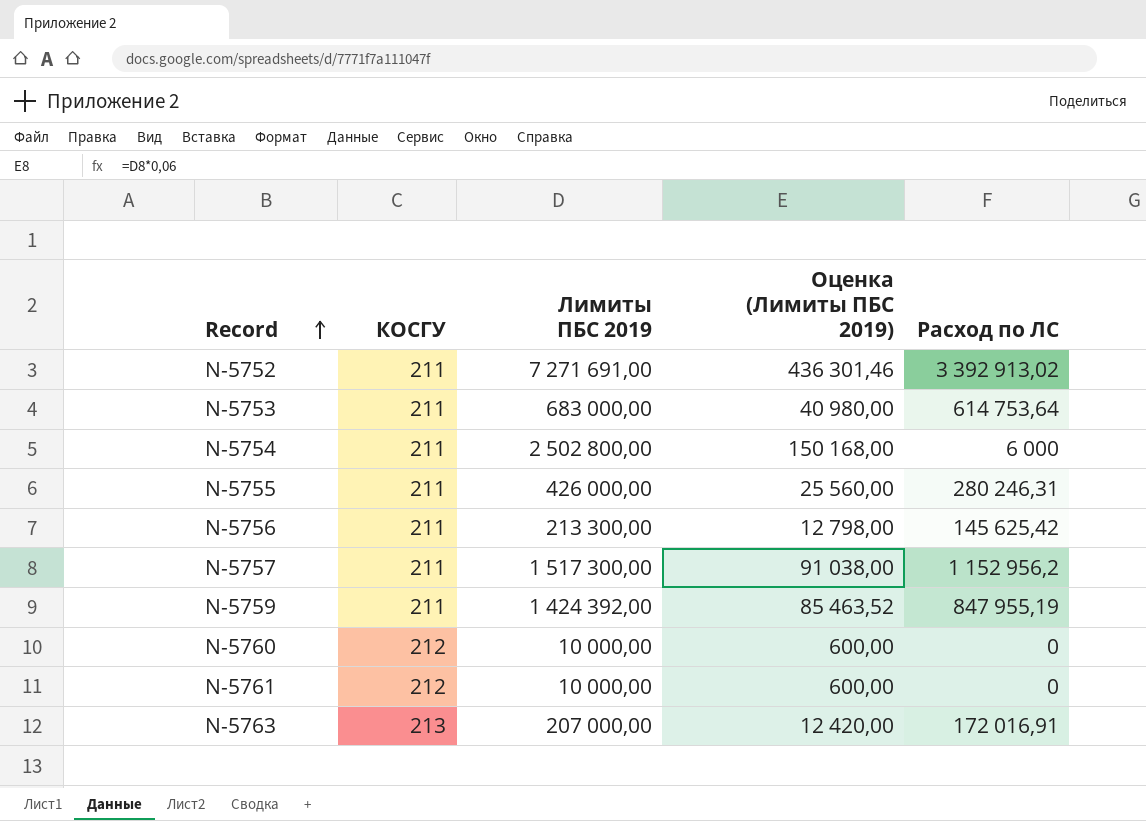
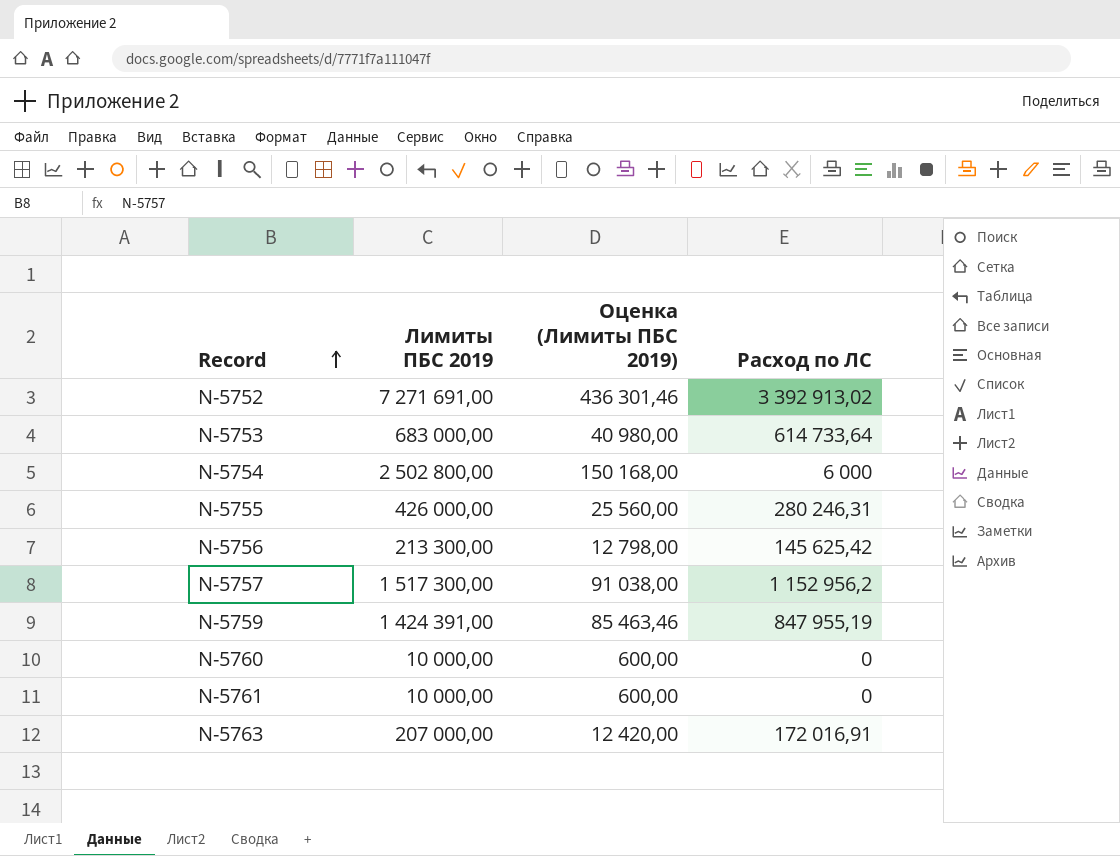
column КОСГУ | position: 2 -> none
N-5753 | Расход по ЛС: 614 753,64 -> 614 733,64
N-5759 | Лимиты ПБС 2019: 1 424 392,00 -> 1 424 391,00
N-5759 | Оценка (Лимиты ПБС 2019): 85 463,52 -> 85 463,46

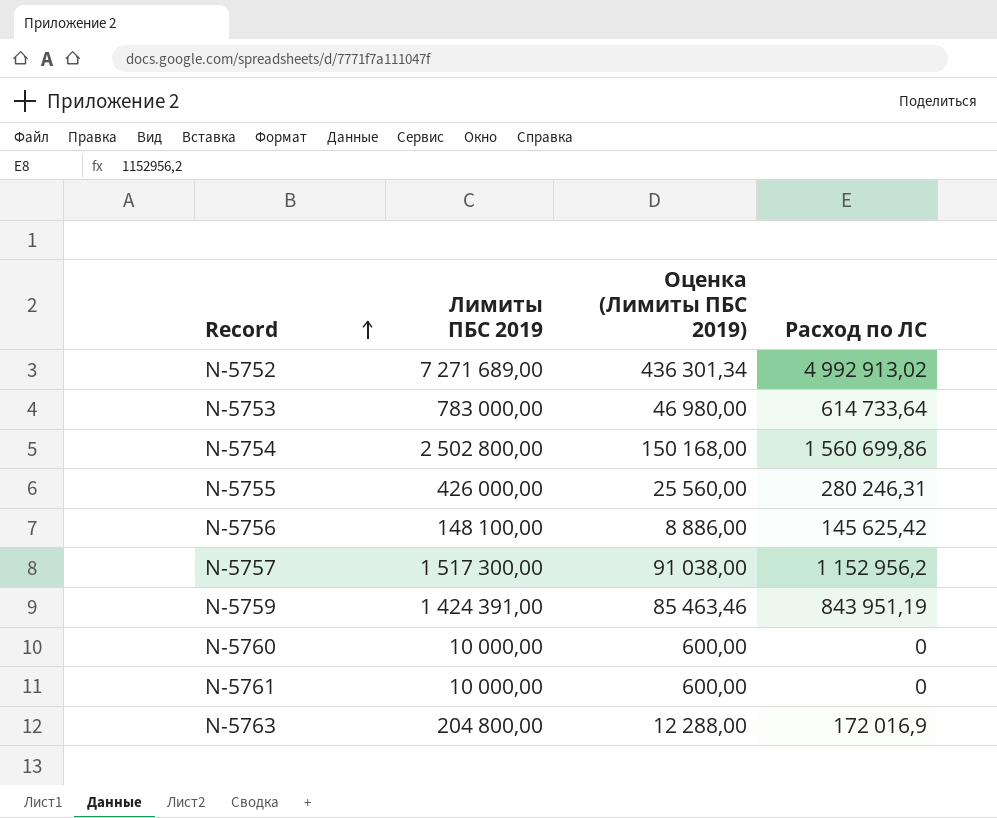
N-5752 | Лимиты ПБС 2019: 7 271 691,00 -> 7 271 689,00
N-5752 | Оценка (Лимиты ПБС 2019): 436 301,46 -> 436 301,34
N-5752 | Расход по ЛС: 3 392 913,02 -> 4 992 913,02
N-5753 | Лимиты ПБС 2019: 683 000,00 -> 783 000,00
N-5753 | Оценка (Лимиты ПБС 2019): 40 980,00 -> 46 980,00
N-5754 | Расход по ЛС: 6 000 -> 1 560 699,86
N-5756 | Лимиты ПБС 2019: 213 300,00 -> 148 100,00
N-5756 | Оценка (Лимиты ПБС 2019): 12 798,00 -> 8 886,00
N-5759 | Расход по ЛС: 847 955,19 -> 843 951,19
N-5763 | Лимиты ПБС 2019: 207 000,00 -> 204 800,00
N-5763 | Оценка (Лимиты ПБС 2019): 12 420,00 -> 12 288,00
N-5763 | Расход по ЛС: 172 016,91 -> 172 016,9

